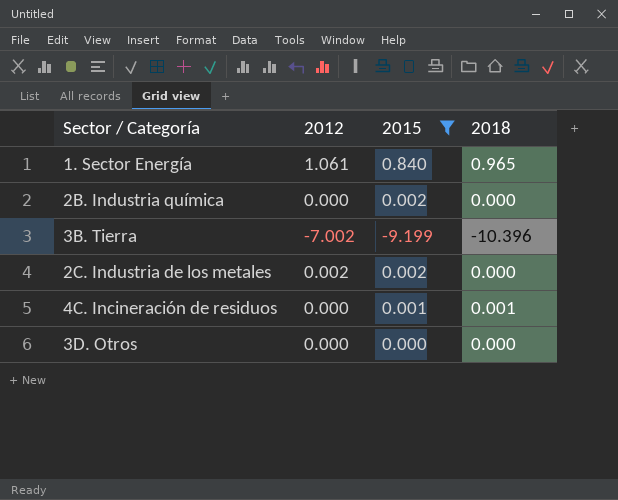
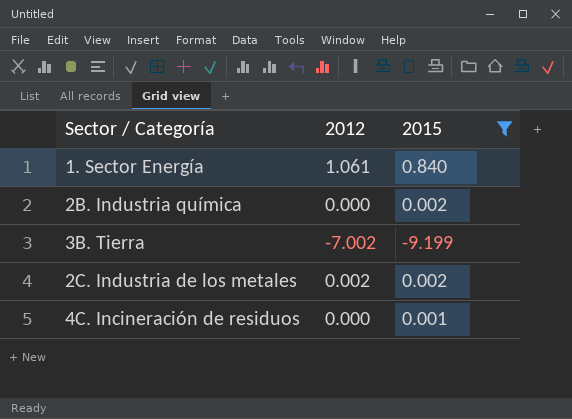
column 2018 | position: 4 -> none
row 3D. Otros: 0.000 | 0.000 | 0.000 -> none

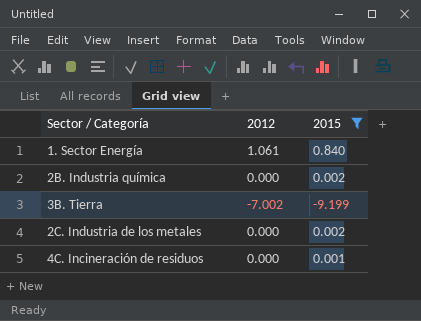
2C. Industria de los metales | 2012: 0.002 -> 0.000

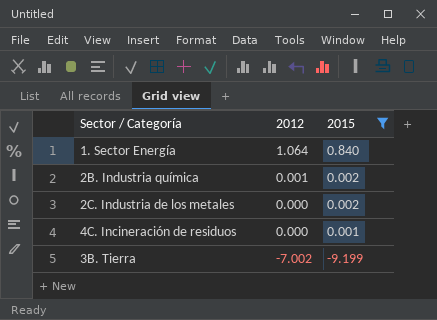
row order: none -> 2012 descending
1. Sector Energía | 2012: 1.061 -> 1.064
2B. Industria química | 2012: 0.000 -> 0.001

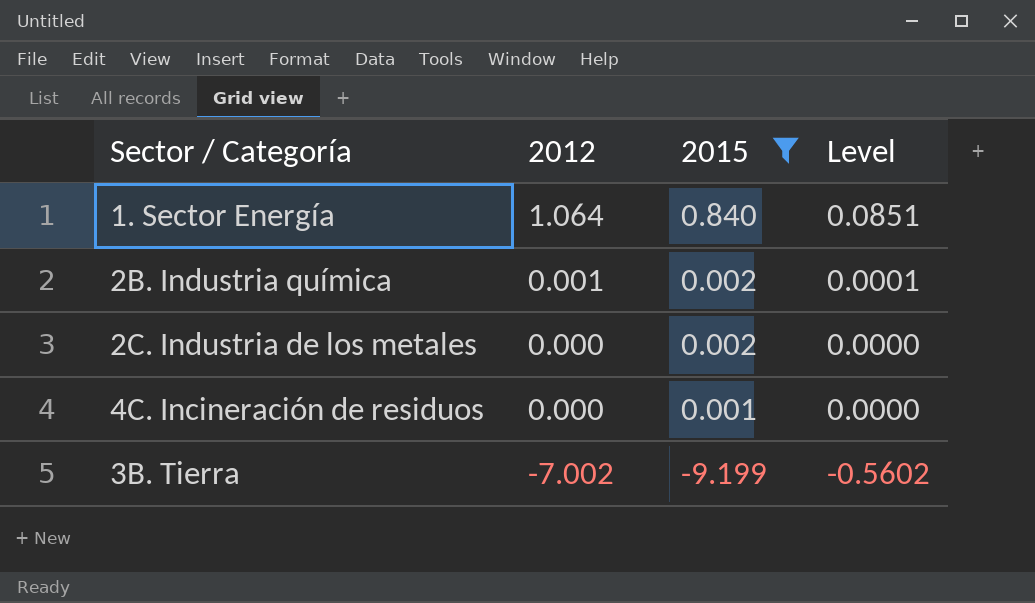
column Level | formula: none -> [2012] * 0.08

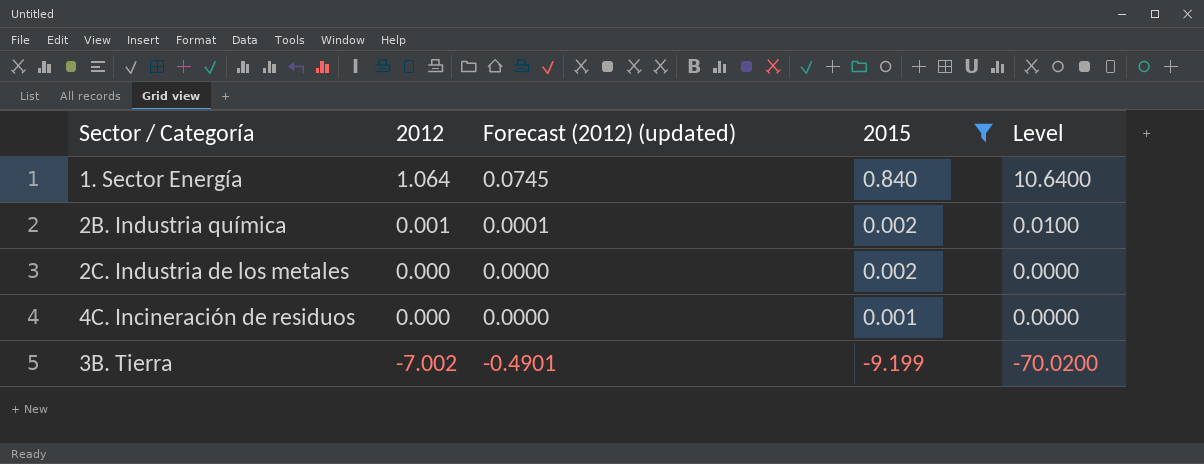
column Forecast (2012) (updated) | formula: none -> [2012] * 0.07
column Level | formula: [2012] * 0.08 -> [2012] * 10

